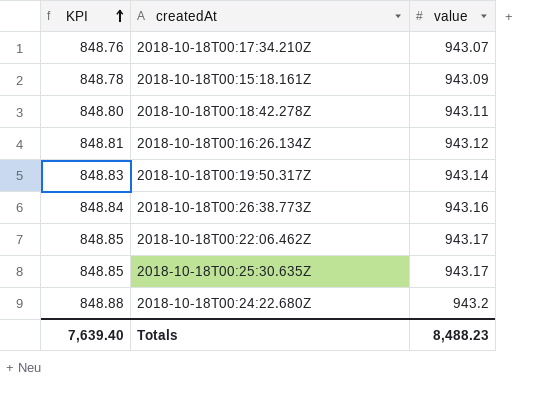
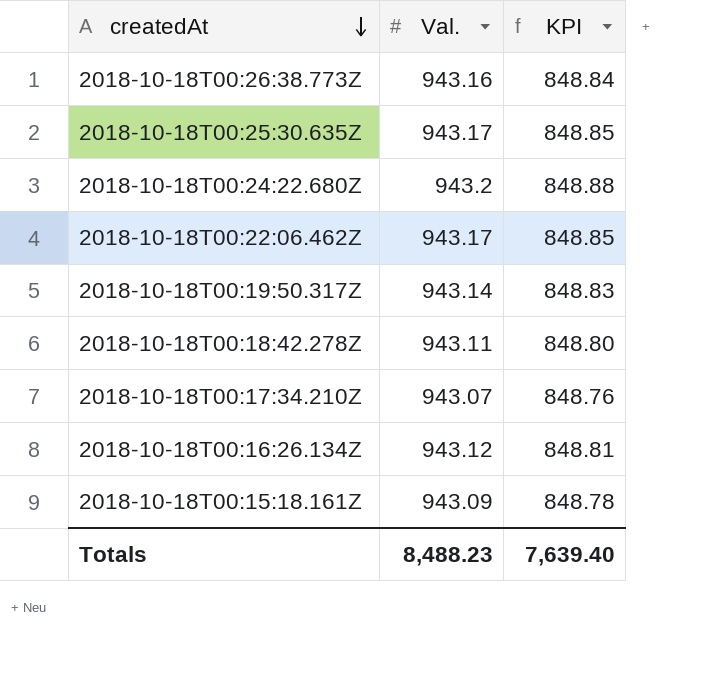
row order: KPI ascending -> createdAt descending
column name: value -> Val.
column KPI | position: 1 -> 3

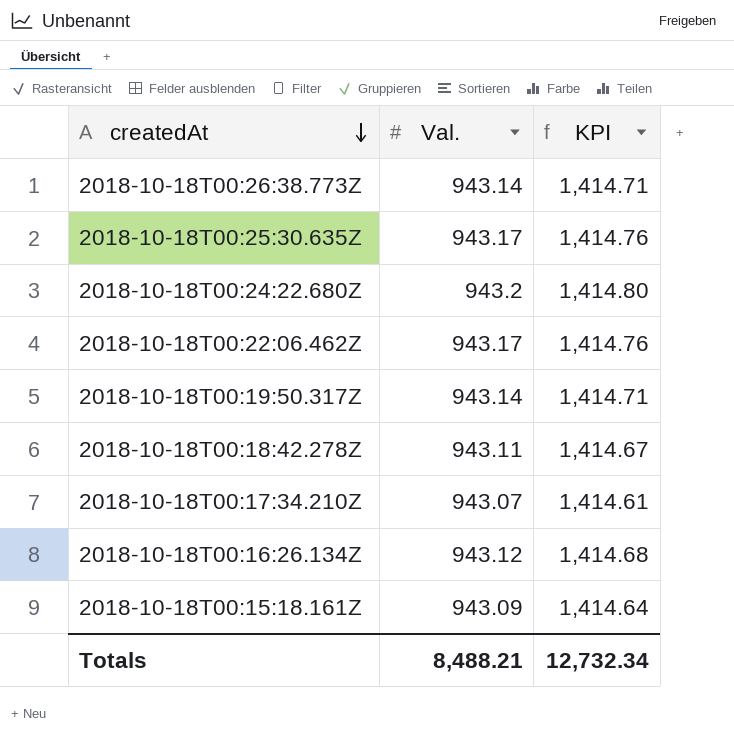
column KPI | formula: [Val.] * 0.9 -> [Val.] * 1.5
2018-10-18T00:26:38.773Z | Val.: 943.16 -> 943.14
Totals | Val.: 8,488.23 -> 8,488.21
Totals | KPI: 7,639.40 -> 12,732.34

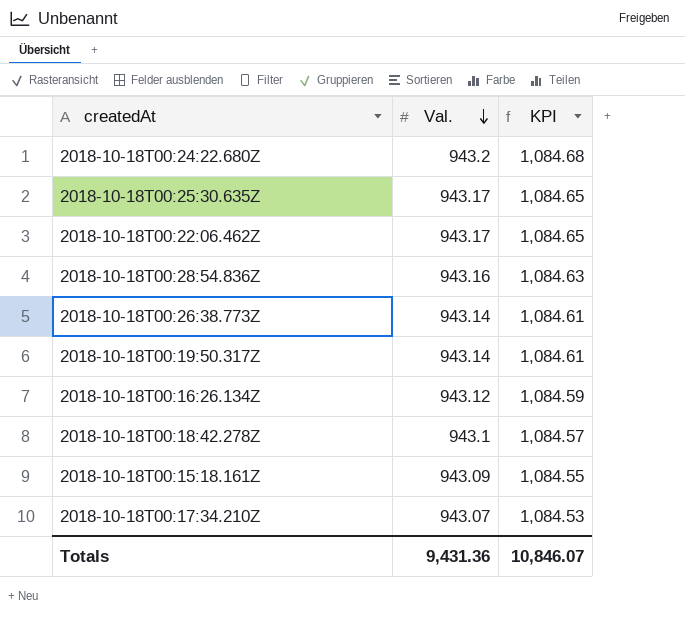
row order: createdAt descending -> Val. descending
column KPI | formula: [Val.] * 1.5 -> [Val.] * 1.15
row 2018-10-18T00:28:54.836Z: none -> 943.16 | 1,084.63
2018-10-18T00:18:42.278Z | Val.: 943.11 -> 943.1
Totals | Val.: 8,488.21 -> 9,431.36
Totals | KPI: 12,732.34 -> 10,846.07

